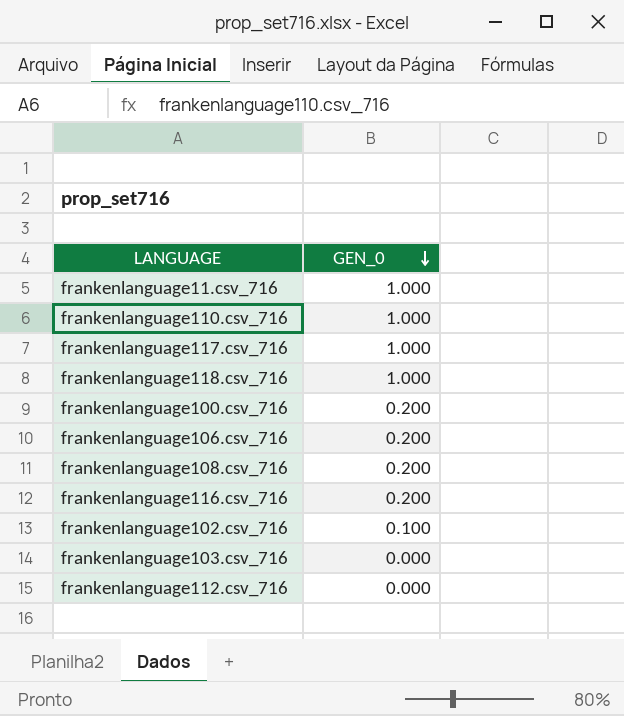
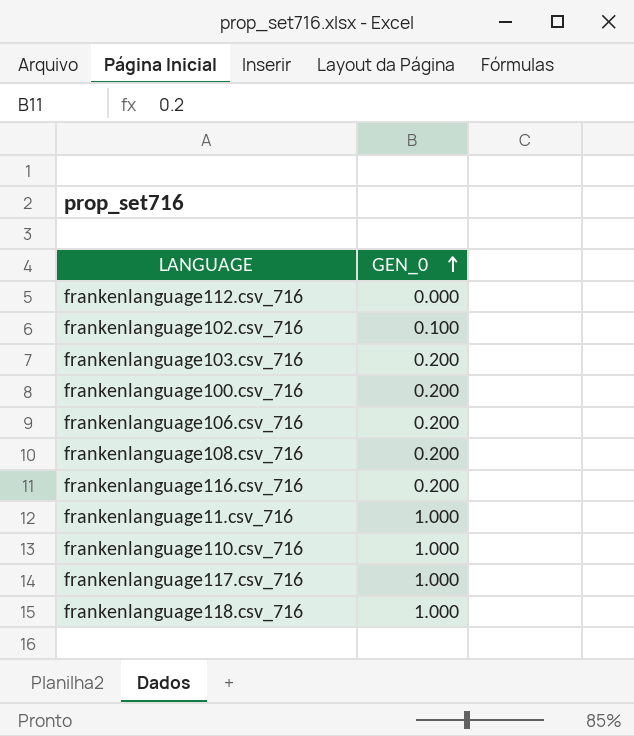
row order: GEN_0 descending -> GEN_0 ascending
frankenlanguage103.csv_716 | GEN_0: 0.000 -> 0.200

